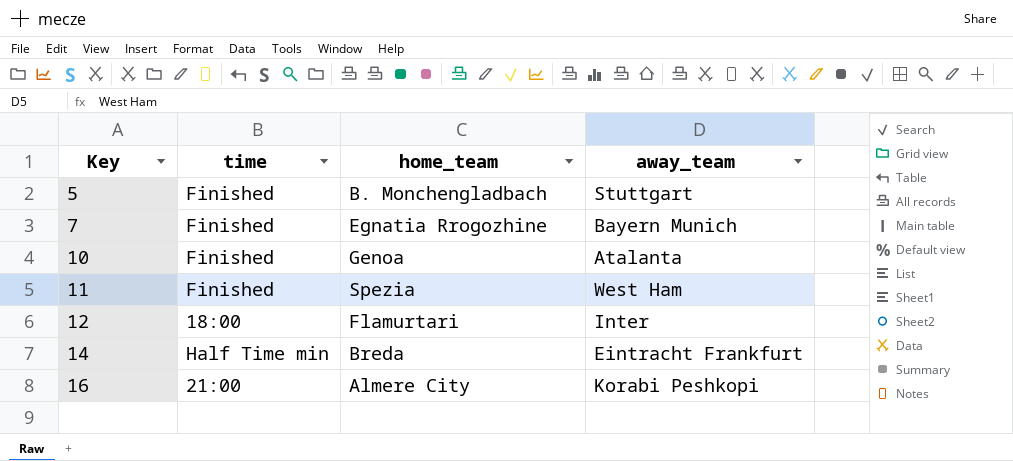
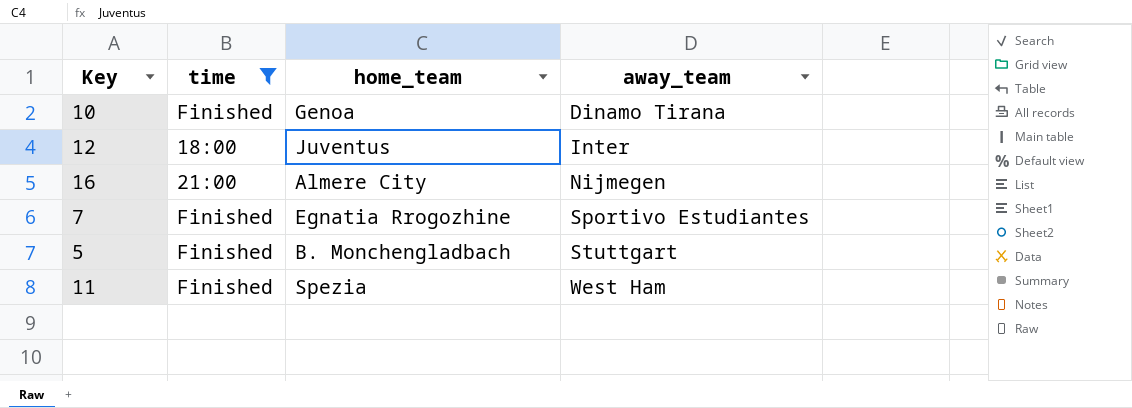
filter: none -> time != Half Time min
row order: Key ascending -> away_team ascending
10 | away_team: Atalanta -> Dinamo Tirana
12 | home_team: Flamurtari -> Juventus
16 | away_team: Korabi Peshkopi -> Nijmegen
7 | away_team: Bayern Munich -> Sportivo Estudiantes

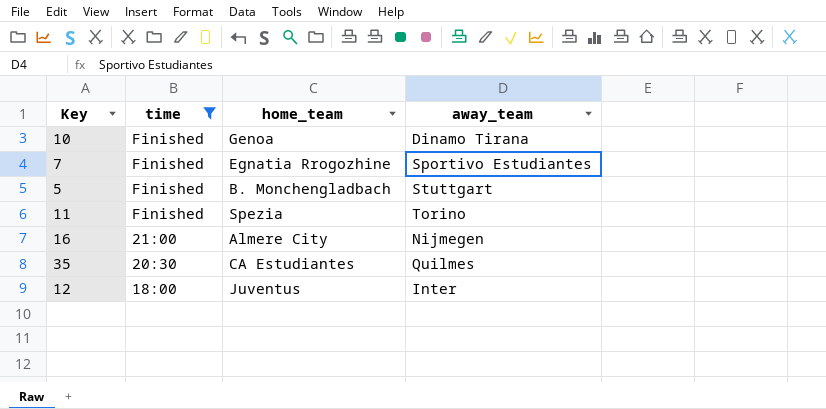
row order: away_team ascending -> time descending
11 | away_team: West Ham -> Torino
row 35: none -> 20:30 | CA Estudiantes | Quilmes

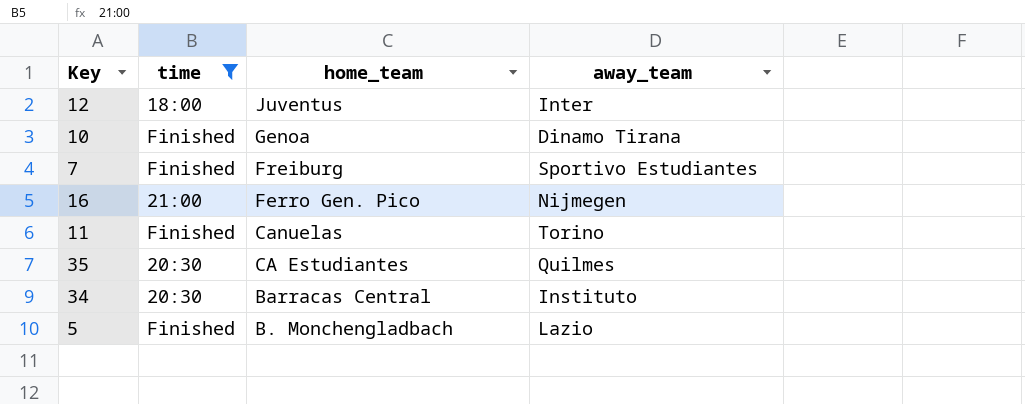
row order: time descending -> home_team descending
7 | home_team: Egnatia Rrogozhine -> Freiburg
16 | home_team: Almere City -> Ferro Gen. Pico
11 | home_team: Spezia -> Canuelas
row 34: none -> 20:30 | Barracas Central | Instituto
5 | away_team: Stuttgart -> Lazio

